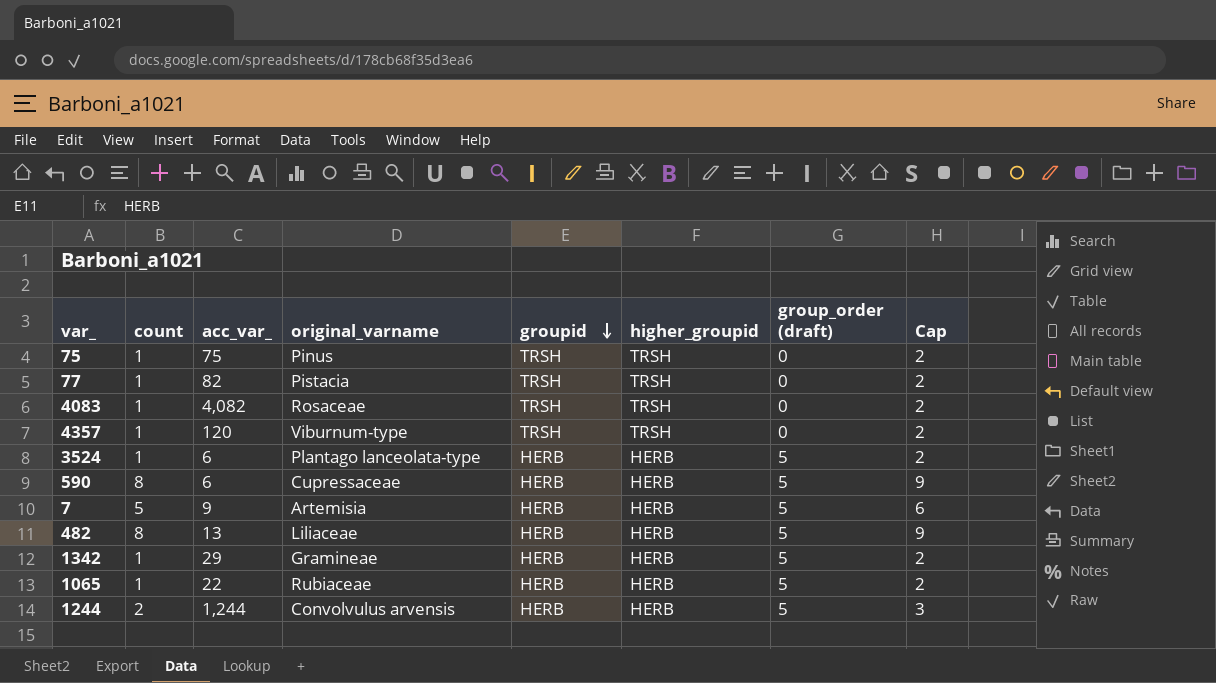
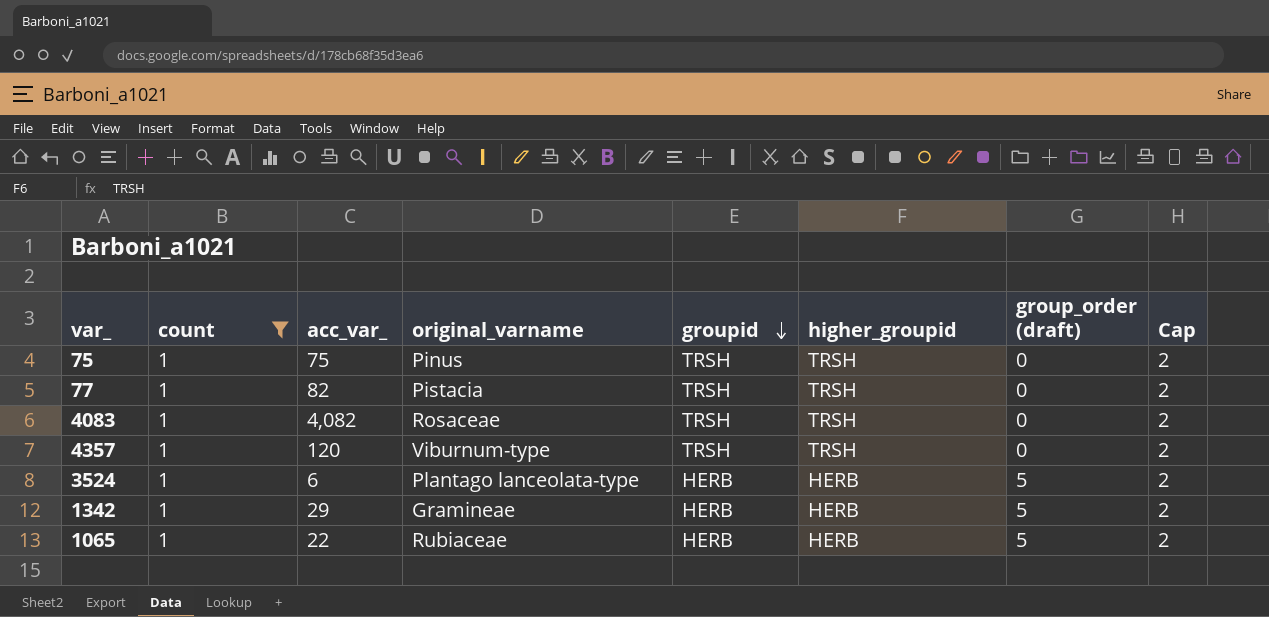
filter: none -> count = 1

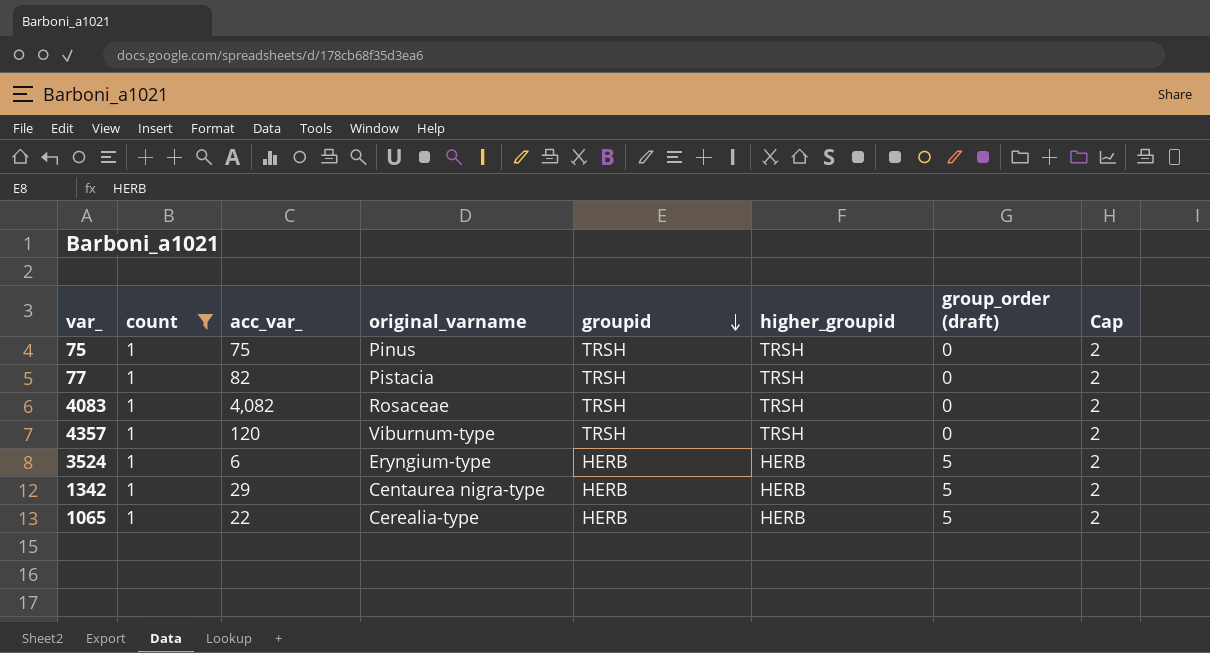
3524 | original_varname: Plantago lanceolata-type -> Eryngium-type
1342 | original_varname: Gramineae -> Centaurea nigra-type
1065 | original_varname: Rubiaceae -> Cerealia-type

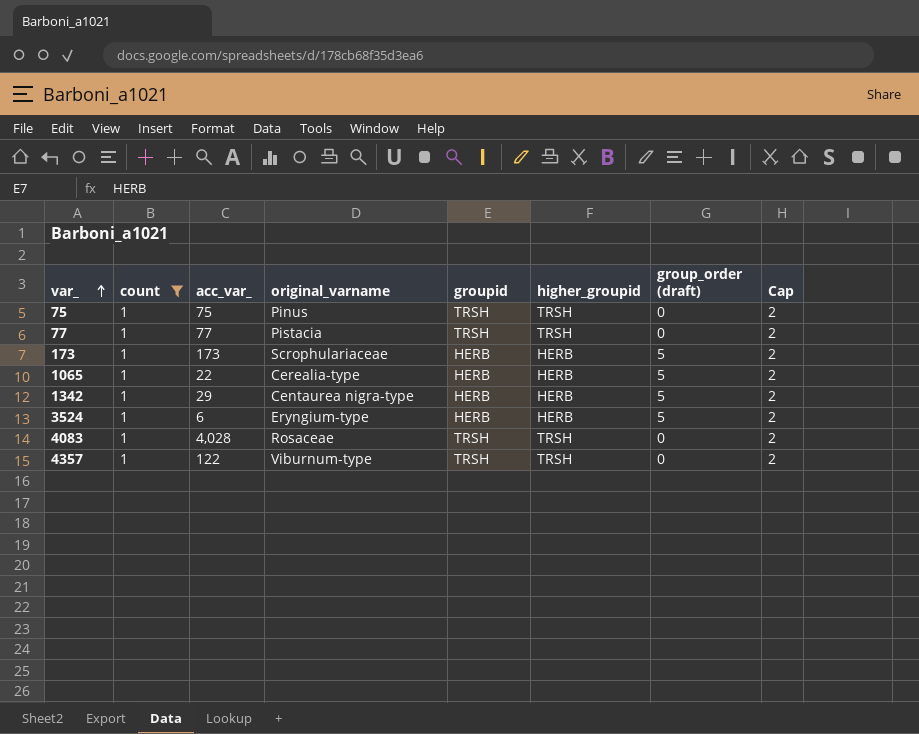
row order: groupid descending -> var_ ascending
77 | acc_var_: 82 -> 77
row 173: none -> 1 | 173 | Scrophulariaceae | HERB | HERB | 5 | 2
4083 | acc_var_: 4,082 -> 4,028
4357 | acc_var_: 120 -> 122

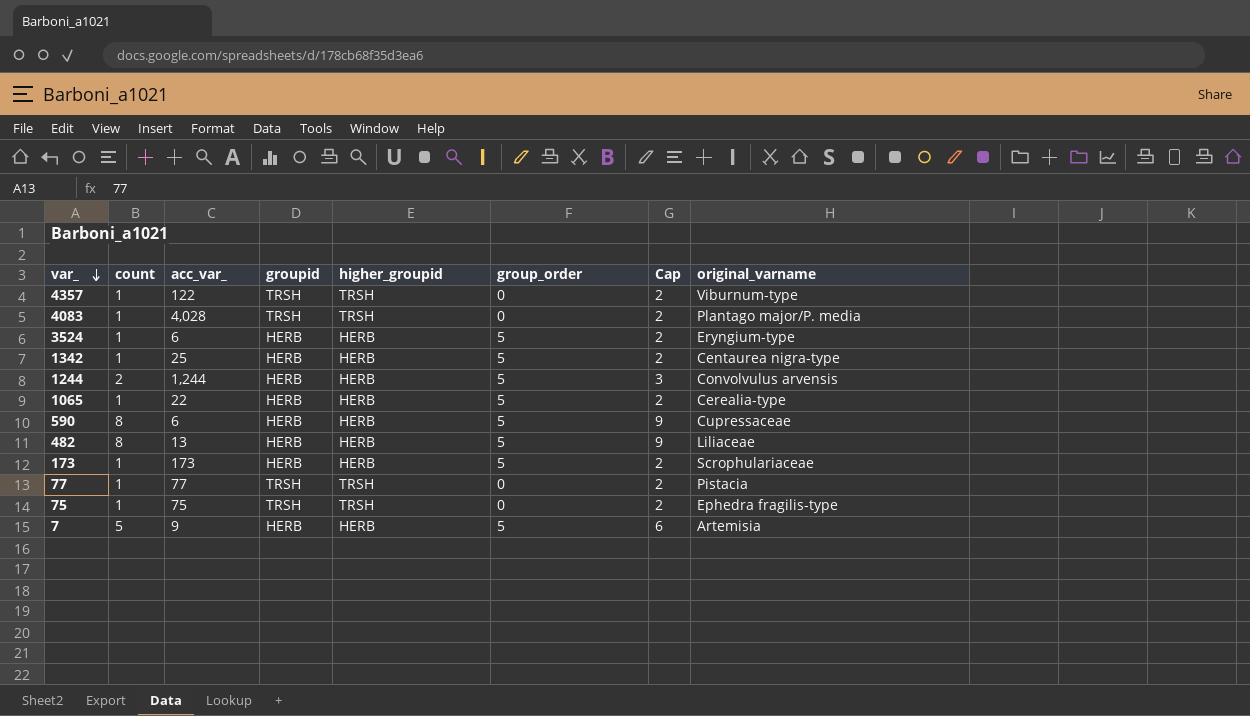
filter: count = 1 -> none
row order: var_ ascending -> var_ descending
column name: group_order (draft) -> group_order
column original_varname | position: 4 -> 8
4083 | original_varname: Rosaceae -> Plantago major/P. media
1342 | acc_var_: 29 -> 25
75 | original_varname: Pinus -> Ephedra fragilis-type

